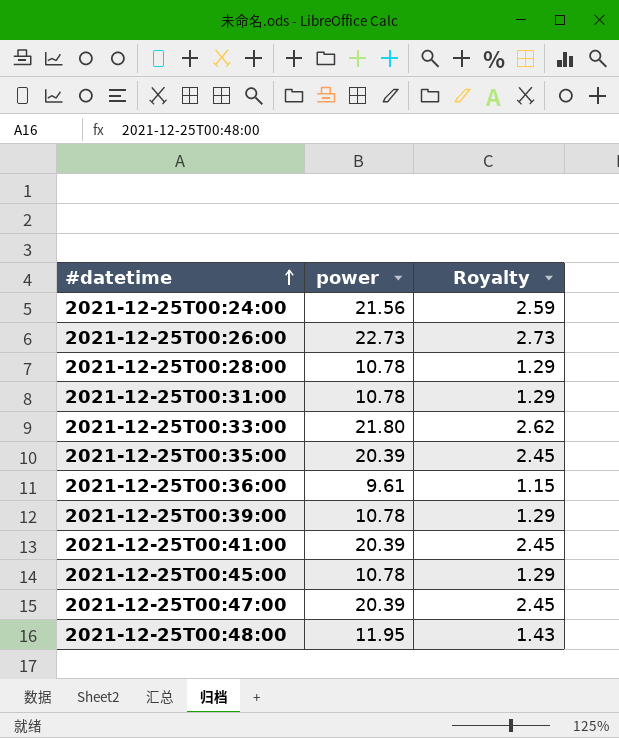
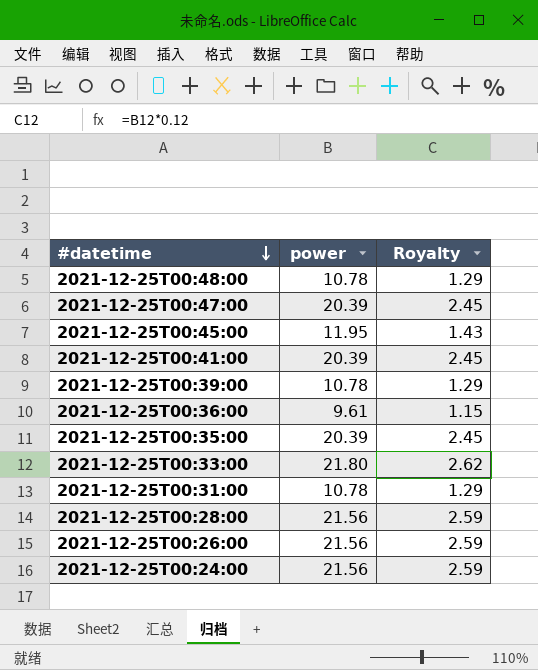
row order: #datetime ascending -> #datetime descending
2021-12-25T00:48:00 | power: 11.95 -> 10.78
2021-12-25T00:48:00 | Royalty: 1.43 -> 1.29
2021-12-25T00:45:00 | power: 10.78 -> 11.95
2021-12-25T00:45:00 | Royalty: 1.29 -> 1.43
2021-12-25T00:28:00 | power: 10.78 -> 21.56
2021-12-25T00:28:00 | Royalty: 1.29 -> 2.59
2021-12-25T00:26:00 | power: 22.73 -> 21.56
2021-12-25T00:26:00 | Royalty: 2.73 -> 2.59

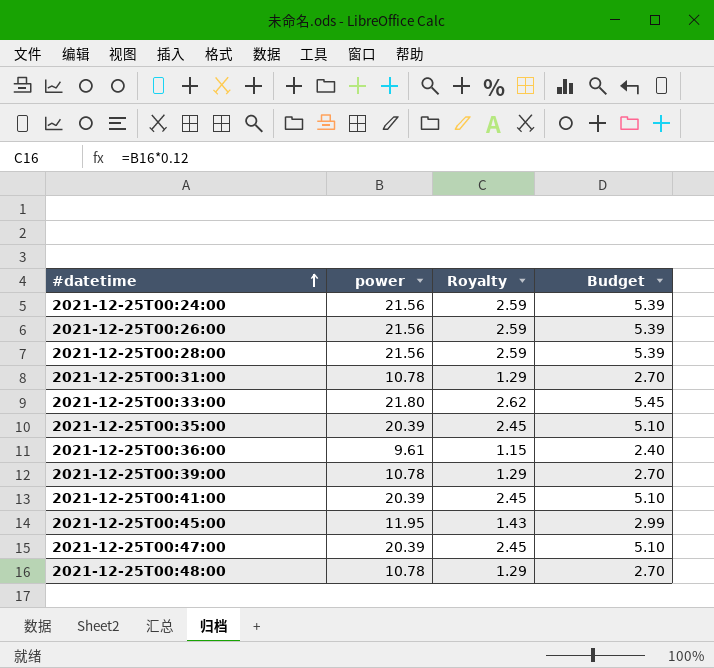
row order: #datetime descending -> #datetime ascending
column Budget | formula: none -> [power] * 0.25

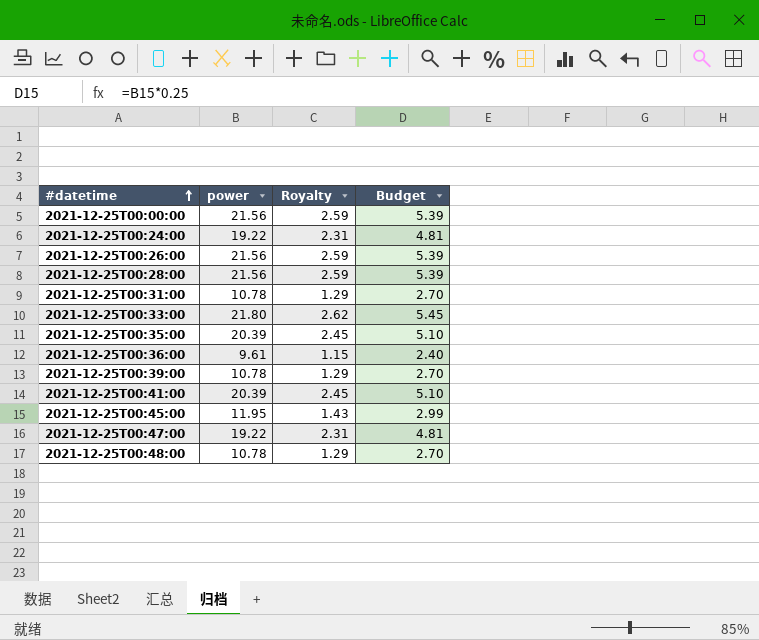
row 2021-12-25T00:00:00: none -> 21.56 | 2.59 | 5.39
2021-12-25T00:24:00 | power: 21.56 -> 19.22
2021-12-25T00:24:00 | Royalty: 2.59 -> 2.31
2021-12-25T00:24:00 | Budget: 5.39 -> 4.81
2021-12-25T00:47:00 | power: 20.39 -> 19.22
2021-12-25T00:47:00 | Royalty: 2.45 -> 2.31
2021-12-25T00:47:00 | Budget: 5.10 -> 4.81

